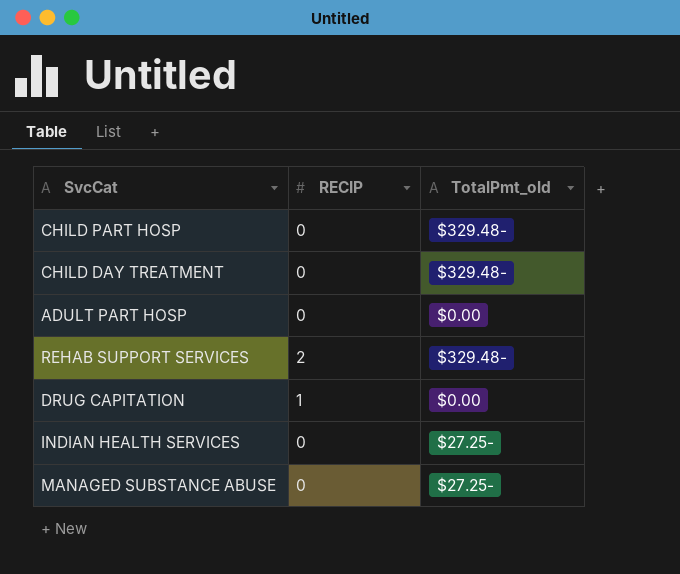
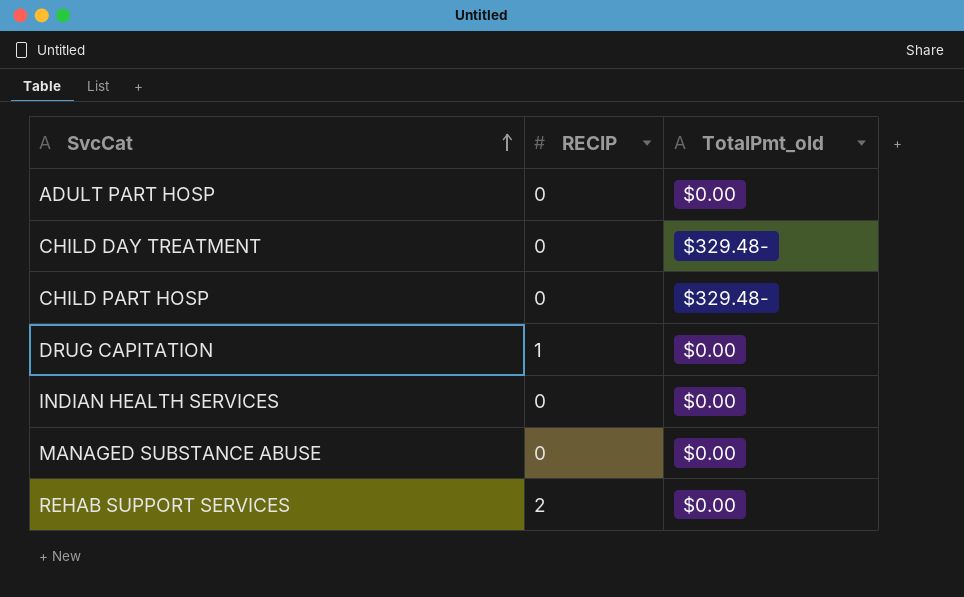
row order: none -> SvcCat ascending
INDIAN HEALTH SERVICES | TotalPmt_old: $27.25- -> $0.00
MANAGED SUBSTANCE ABUSE | TotalPmt_old: $27.25- -> $0.00
REHAB SUPPORT SERVICES | TotalPmt_old: $329.48- -> $0.00

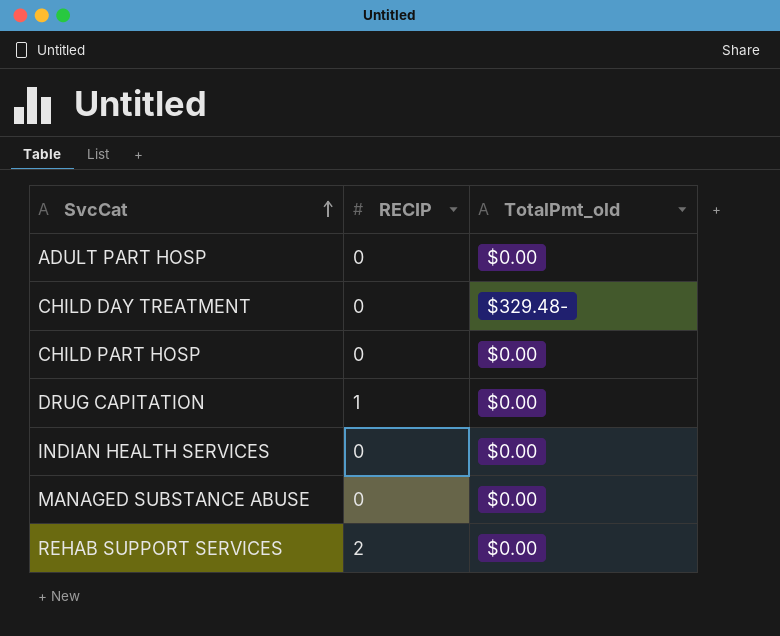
CHILD PART HOSP | TotalPmt_old: $329.48- -> $0.00

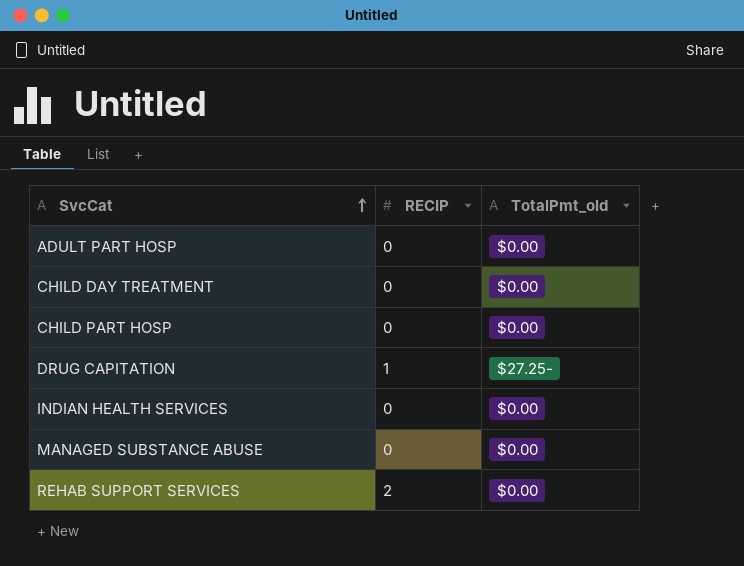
CHILD DAY TREATMENT | TotalPmt_old: $329.48- -> $0.00
DRUG CAPITATION | TotalPmt_old: $0.00 -> $27.25-

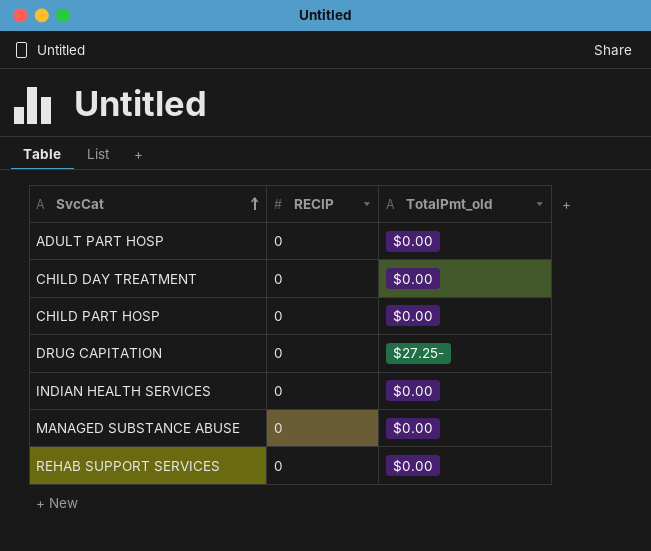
DRUG CAPITATION | RECIP: 1 -> 0
REHAB SUPPORT SERVICES | RECIP: 2 -> 0

